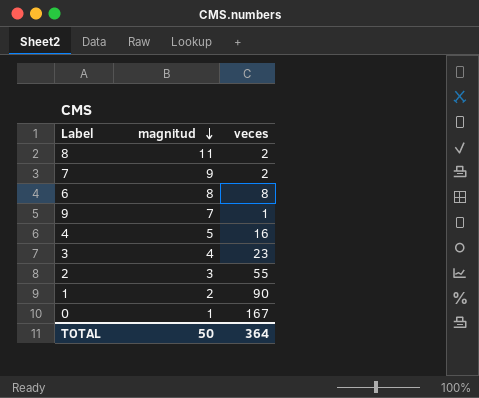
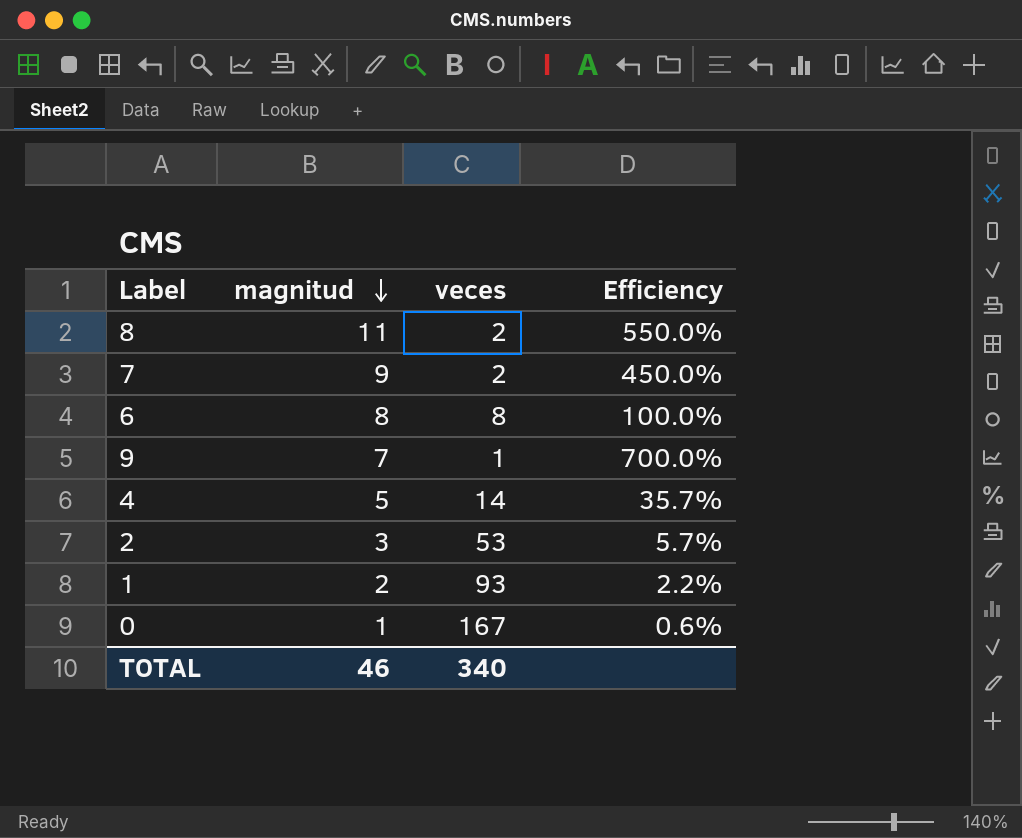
column Efficiency | formula: none -> [magnitud] / [veces]
row 3: 4 | 23 -> none
4 | veces: 16 -> 14
2 | veces: 55 -> 53
1 | veces: 90 -> 93
TOTAL | magnitud: 50 -> 46
TOTAL | veces: 364 -> 340

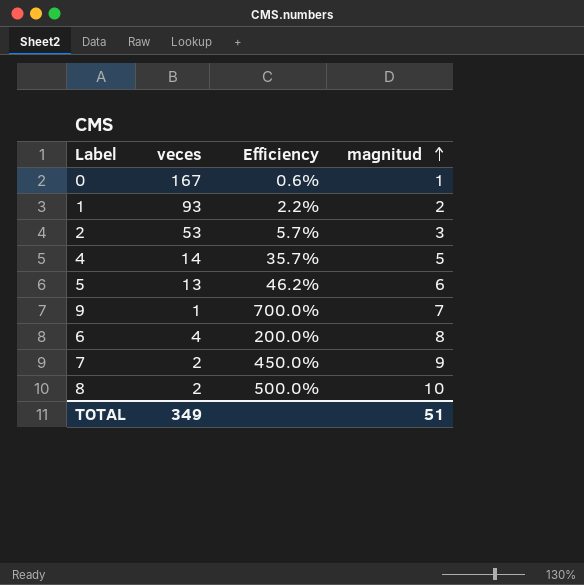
row order: magnitud descending -> magnitud ascending
column magnitud | position: 2 -> 4
row 5: none -> 13 | 46.2% | 6
6 | veces: 8 -> 4
6 | Efficiency: 100.0% -> 200.0%
8 | Efficiency: 550.0% -> 500.0%
8 | magnitud: 11 -> 10
TOTAL | veces: 340 -> 349
TOTAL | magnitud: 46 -> 51

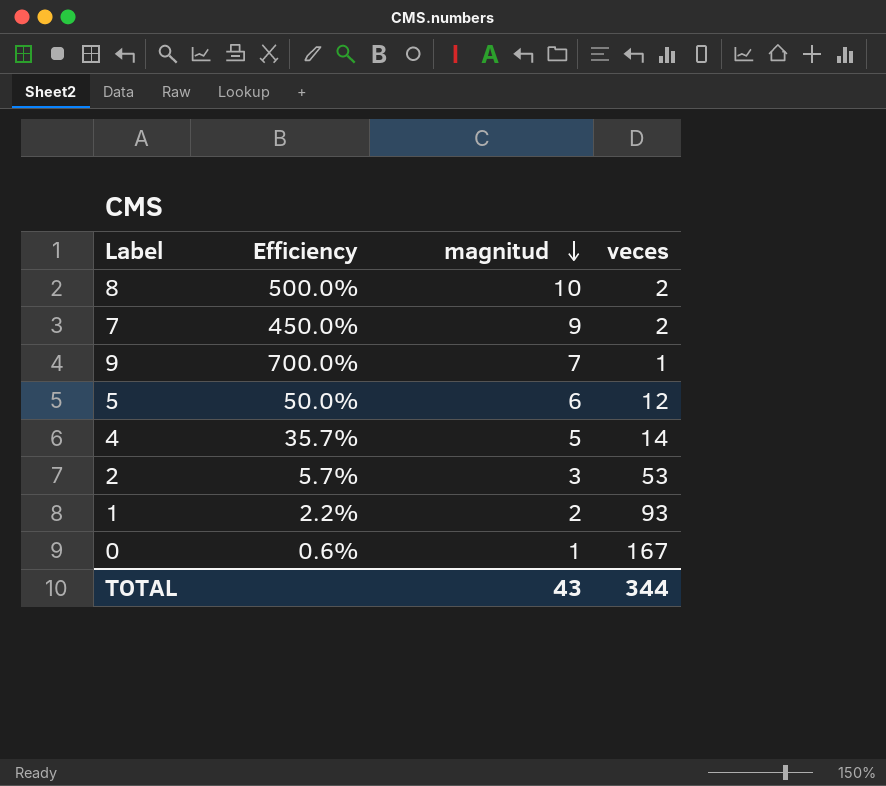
row order: magnitud ascending -> magnitud descending
column veces | position: 2 -> 4
row 6: 4 | 200.0% | 8 -> none
5 | Efficiency: 46.2% -> 50.0%
5 | veces: 13 -> 12
TOTAL | magnitud: 51 -> 43
TOTAL | veces: 349 -> 344

